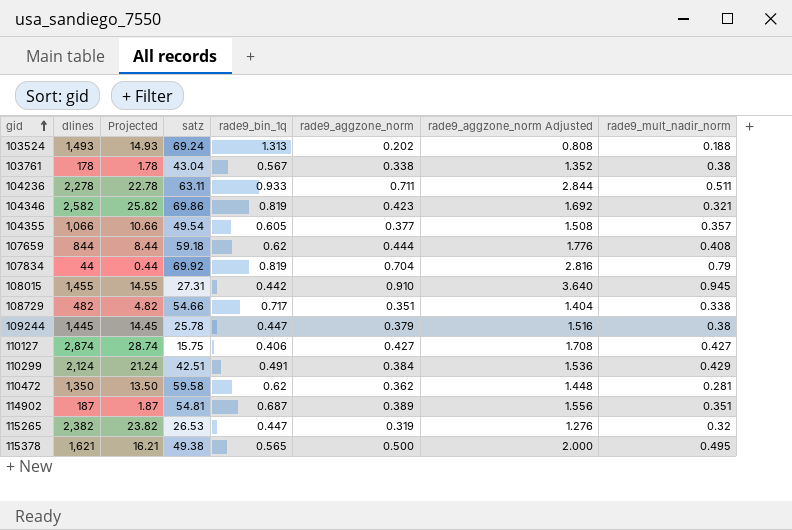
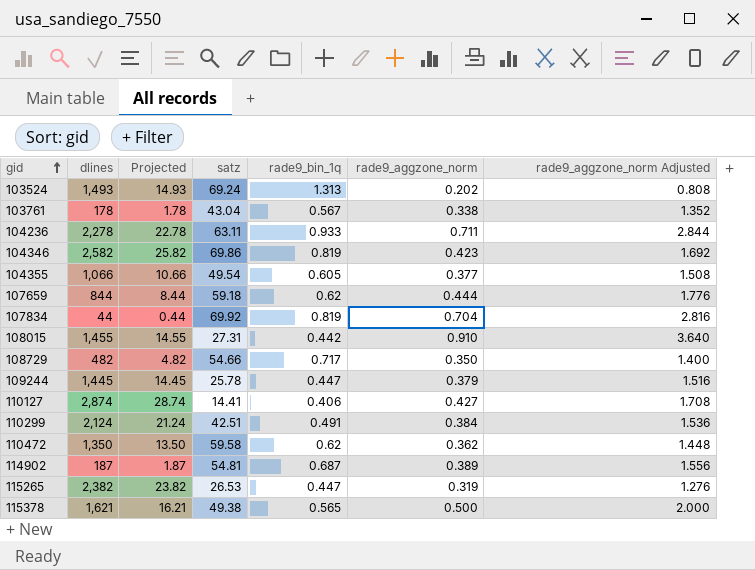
column rade9_mult_nadir_norm | position: 8 -> none
108729 | rade9_aggzone_norm: 0.351 -> 0.350
108729 | rade9_aggzone_norm Adjusted: 1.404 -> 1.400
110127 | satz: 15.75 -> 14.41

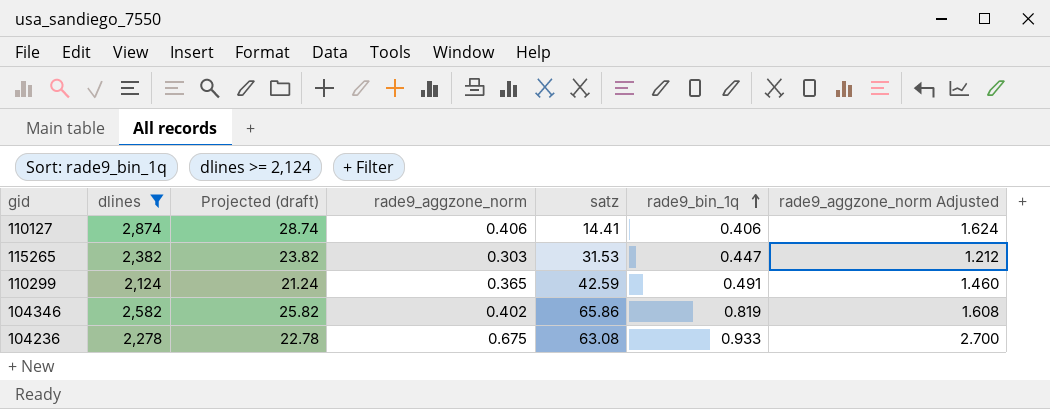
filter: none -> dlines >= 2,124
row order: gid ascending -> rade9_bin_1q ascending
column name: Projected -> Projected (draft)
column rade9_aggzone_norm | position: 6 -> 4
110127 | rade9_aggzone_norm: 0.427 -> 0.406
110127 | rade9_aggzone_norm Adjusted: 1.708 -> 1.624
115265 | rade9_aggzone_norm: 0.319 -> 0.303
115265 | satz: 26.53 -> 31.53
115265 | rade9_aggzone_norm Adjusted: 1.276 -> 1.212
110299 | rade9_aggzone_norm: 0.384 -> 0.365
110299 | satz: 42.51 -> 42.59
110299 | rade9_aggzone_norm Adjusted: 1.536 -> 1.460
104346 | rade9_aggzone_norm: 0.423 -> 0.402
104346 | satz: 69.86 -> 65.86
104346 | rade9_aggzone_norm Adjusted: 1.692 -> 1.608
104236 | rade9_aggzone_norm: 0.711 -> 0.675
104236 | satz: 63.11 -> 63.08
104236 | rade9_aggzone_norm Adjusted: 2.844 -> 2.700

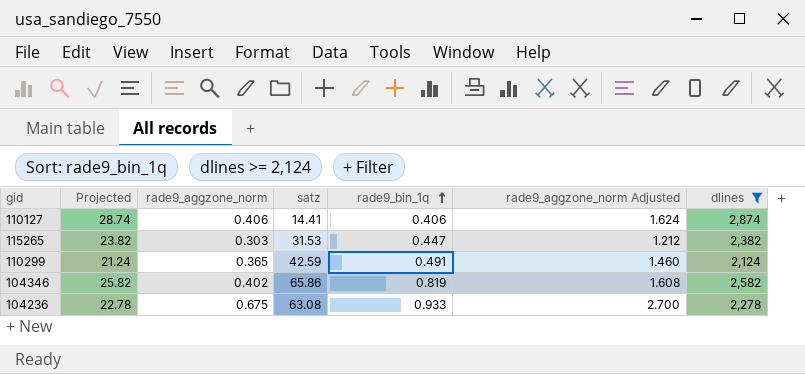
column name: Projected (draft) -> Projected
column dlines | position: 2 -> 7

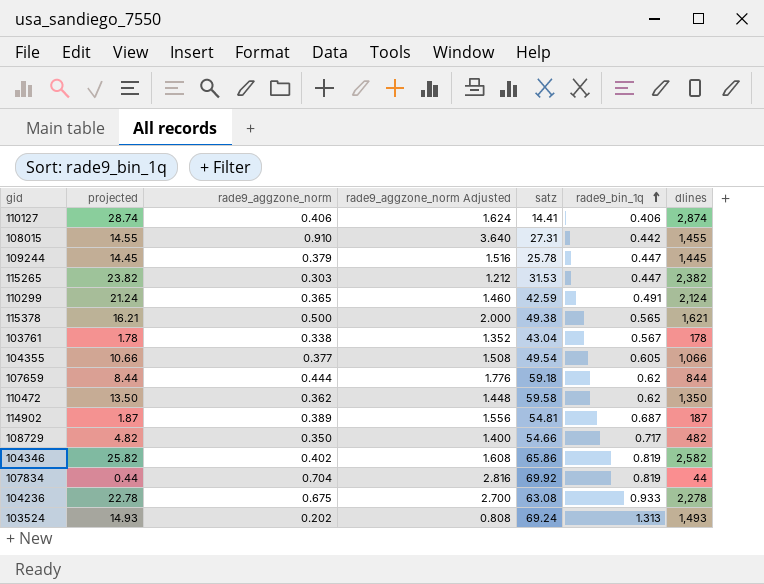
filter: dlines >= 2,124 -> none
column name: Projected -> projected
column rade9_aggzone_norm Adjusted | position: 6 -> 4

